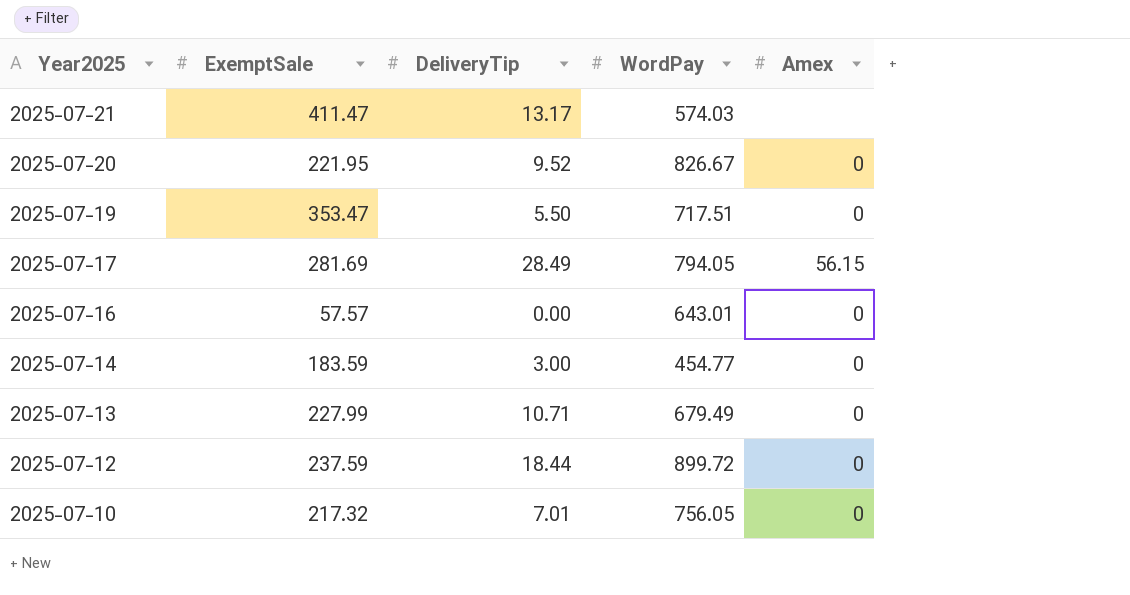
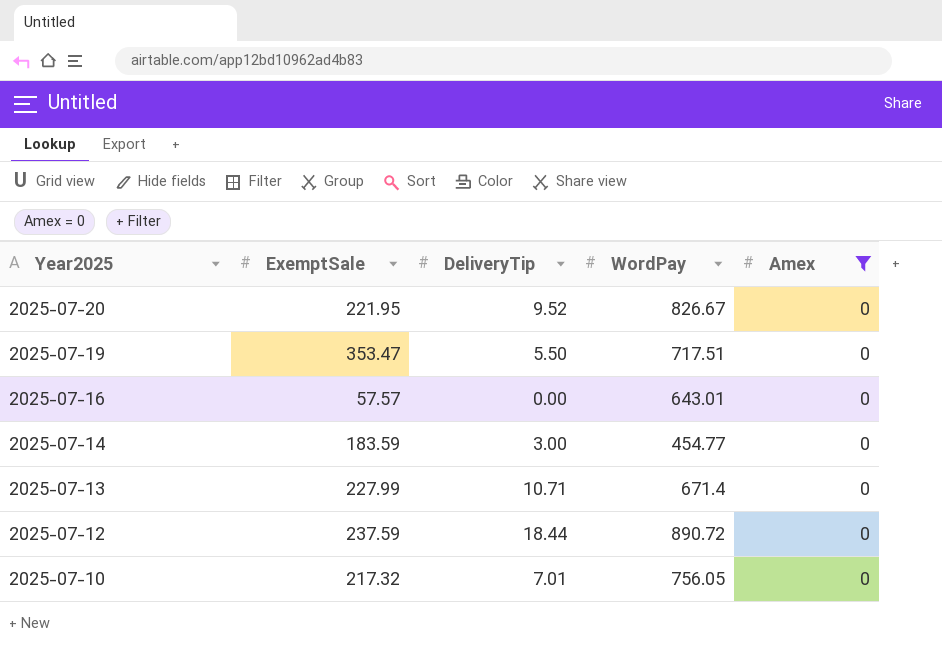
filter: none -> Amex = 0
2025-07-13 | WordPay: 679.49 -> 671.4
2025-07-12 | WordPay: 899.72 -> 890.72

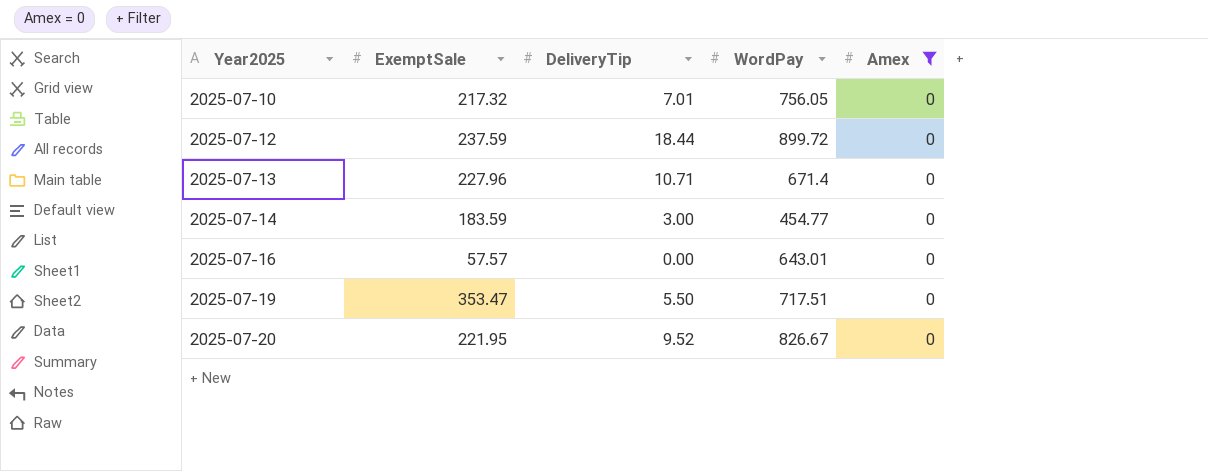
row order: Year2025 descending -> Year2025 ascending
2025-07-12 | WordPay: 890.72 -> 899.72
2025-07-13 | ExemptSale: 227.99 -> 227.96

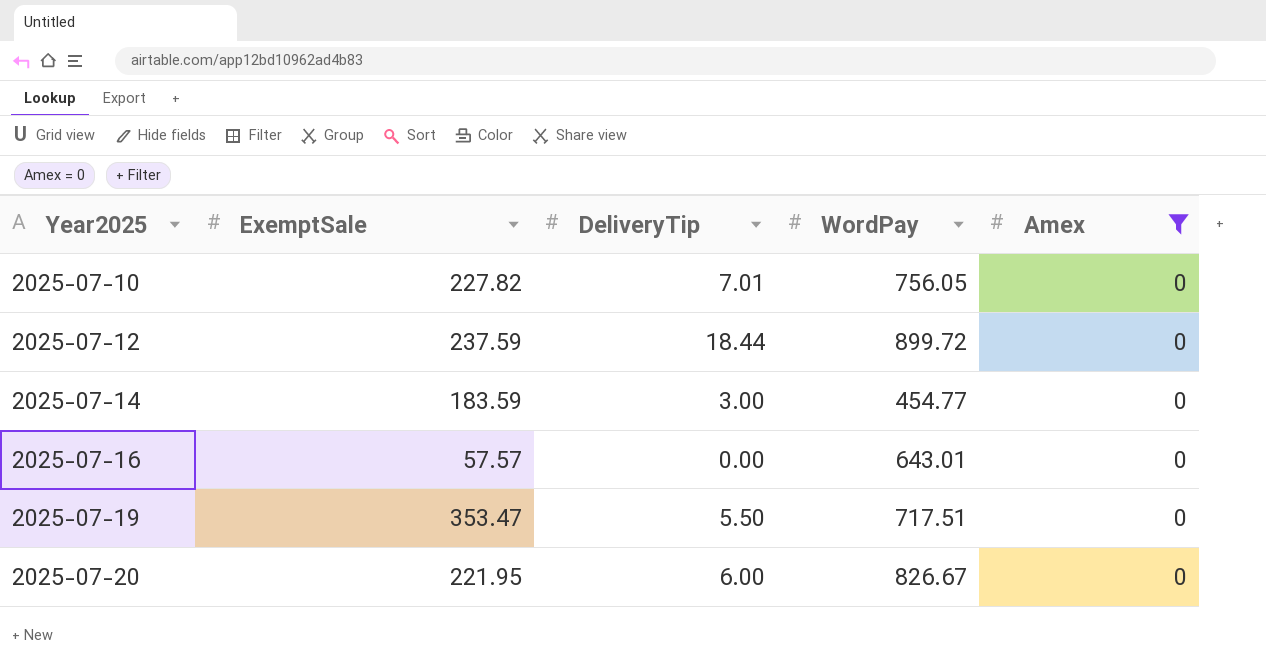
row 2025-07-13: 227.96 | 10.71 | 671.4 | 0 -> none
2025-07-10 | ExemptSale: 217.32 -> 227.82
2025-07-20 | DeliveryTip: 9.52 -> 6.00

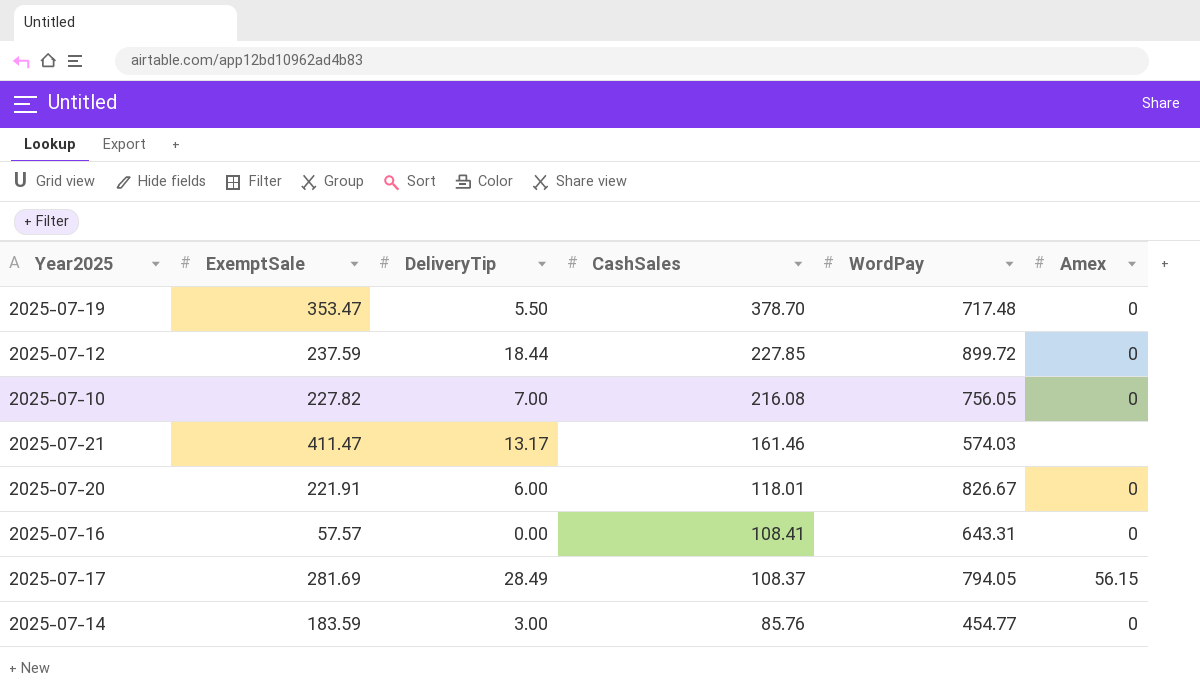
filter: Amex = 0 -> none
row order: Year2025 ascending -> CashSales descending
column CashSales | position: none -> 4
2025-07-19 | WordPay: 717.51 -> 717.48
2025-07-10 | DeliveryTip: 7.01 -> 7.00
2025-07-20 | ExemptSale: 221.95 -> 221.91
2025-07-16 | WordPay: 643.01 -> 643.31

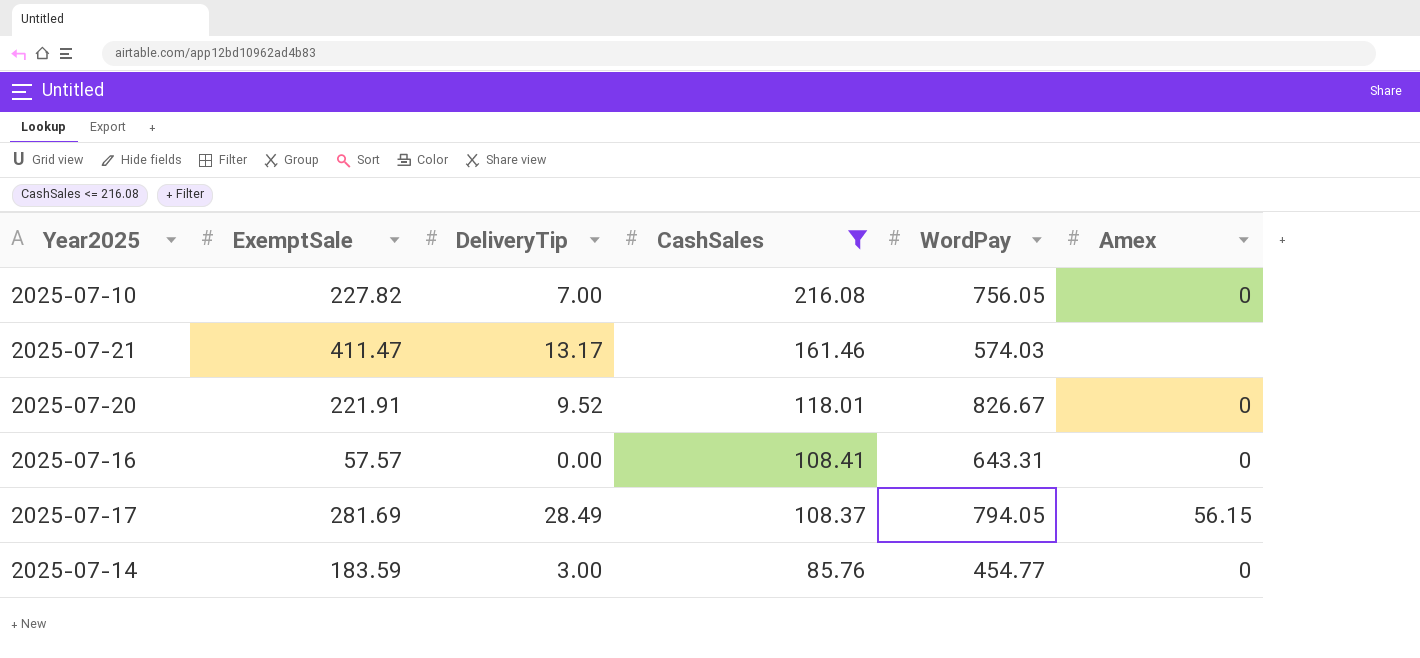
filter: none -> CashSales <= 216.08
2025-07-20 | DeliveryTip: 6.00 -> 9.52

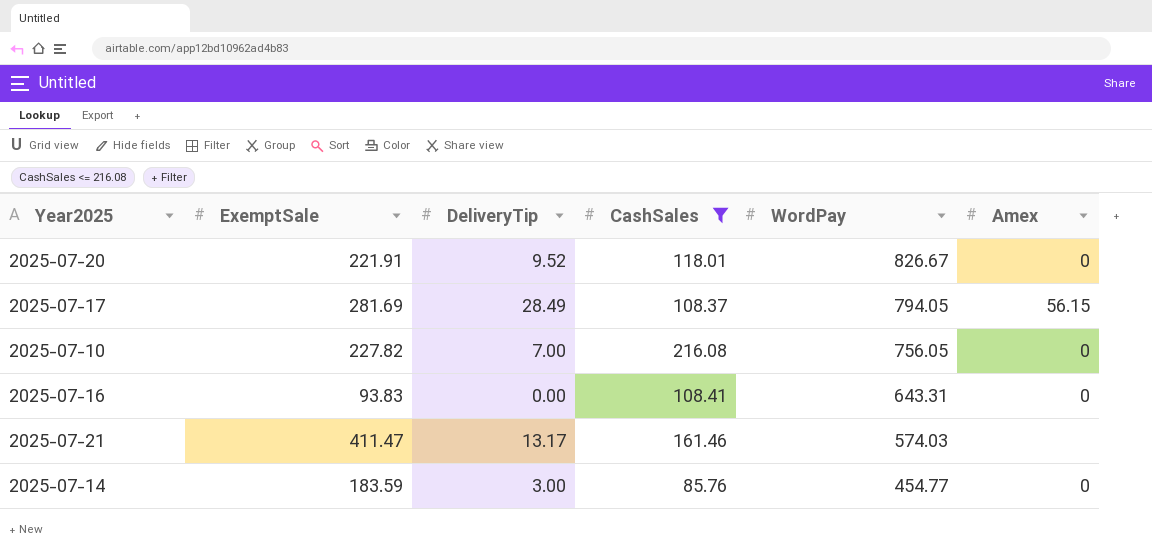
row order: CashSales descending -> WordPay descending
2025-07-16 | ExemptSale: 57.57 -> 93.83

